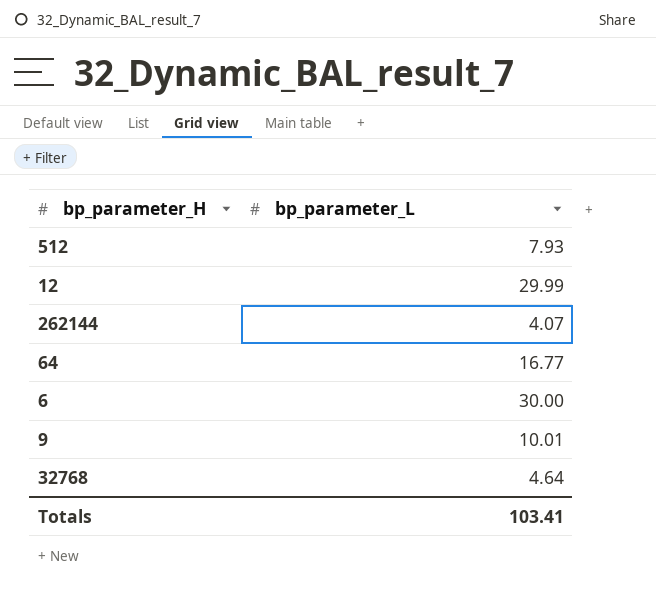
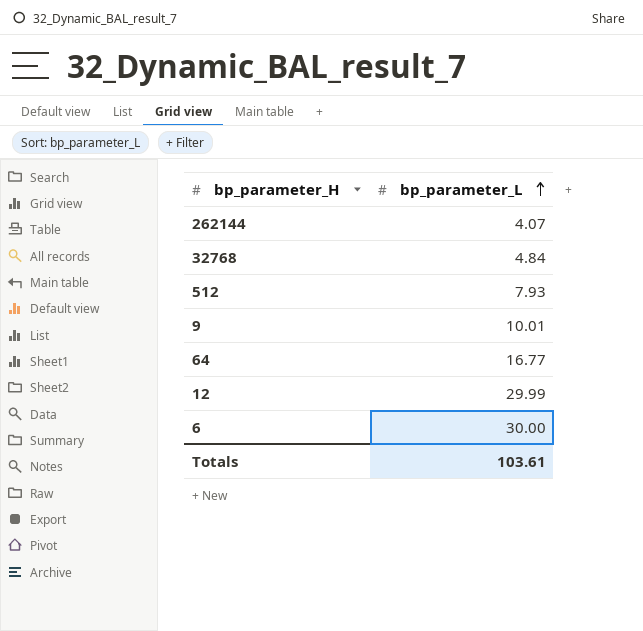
row order: none -> bp_parameter_L ascending
32768 | bp_parameter_L: 4.64 -> 4.84
Totals | bp_parameter_L: 103.41 -> 103.61

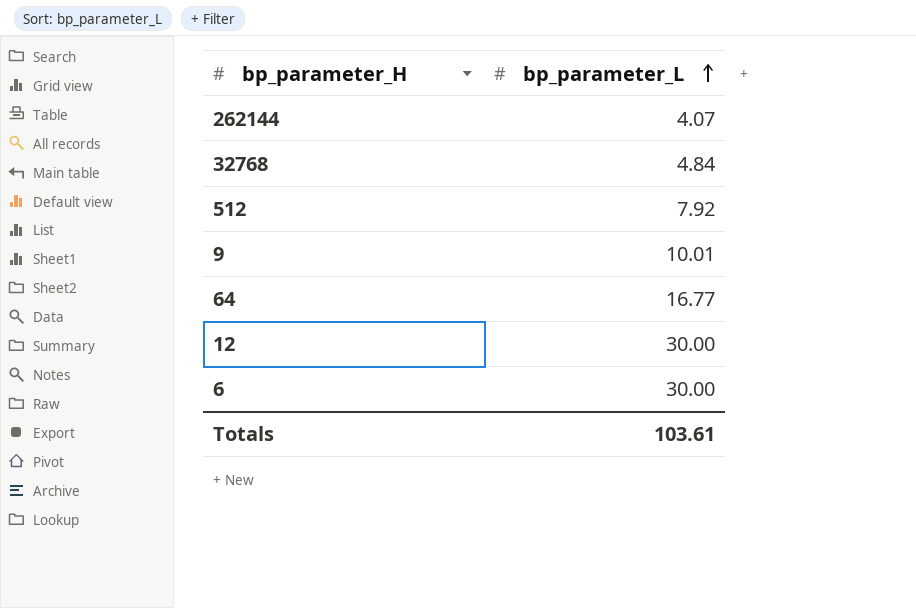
512 | bp_parameter_L: 7.93 -> 7.92
12 | bp_parameter_L: 29.99 -> 30.00

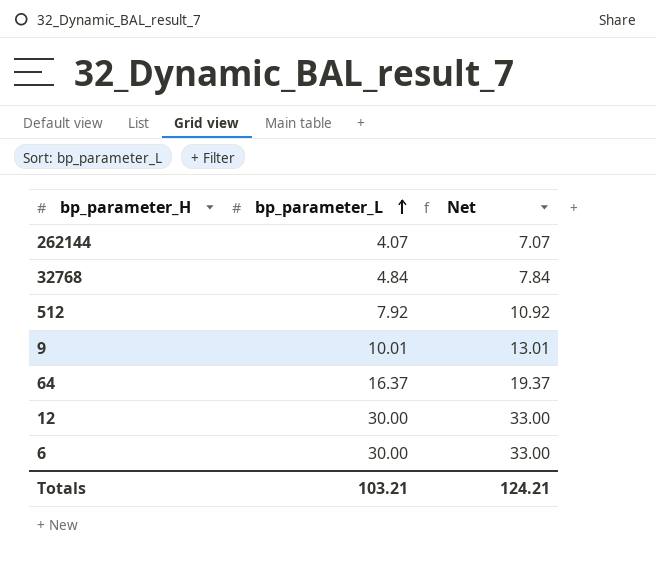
column Net | formula: none -> [bp_parameter_L] + 3
64 | bp_parameter_L: 16.77 -> 16.37
Totals | bp_parameter_L: 103.61 -> 103.21

